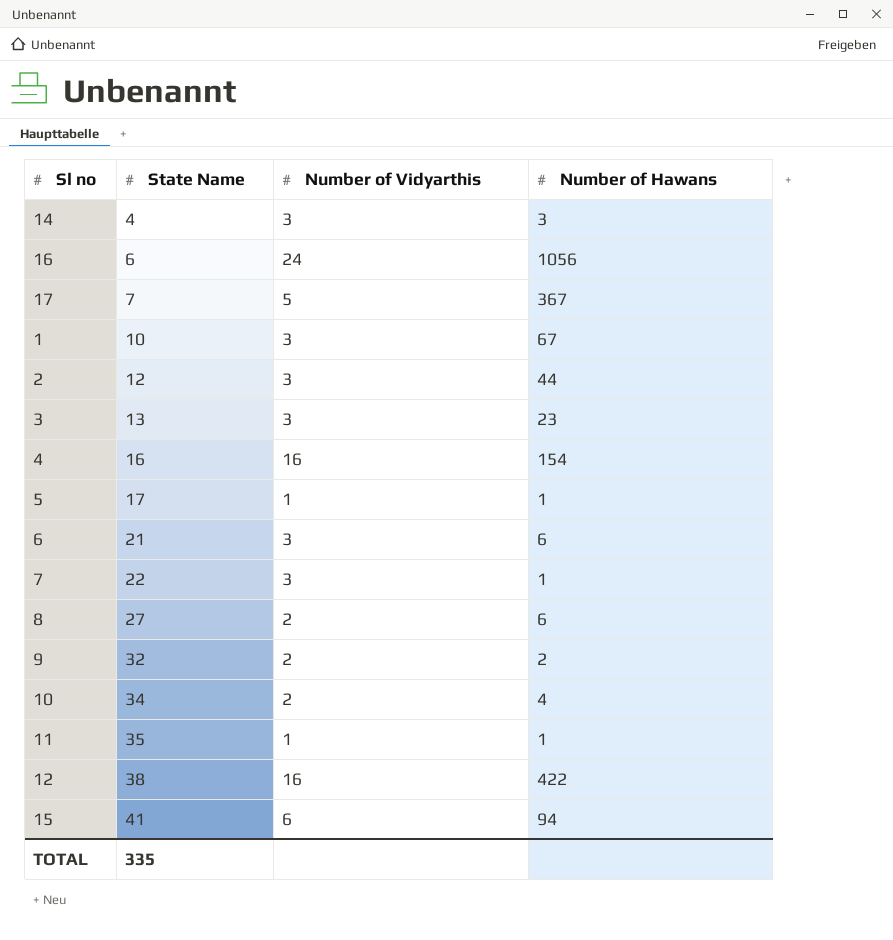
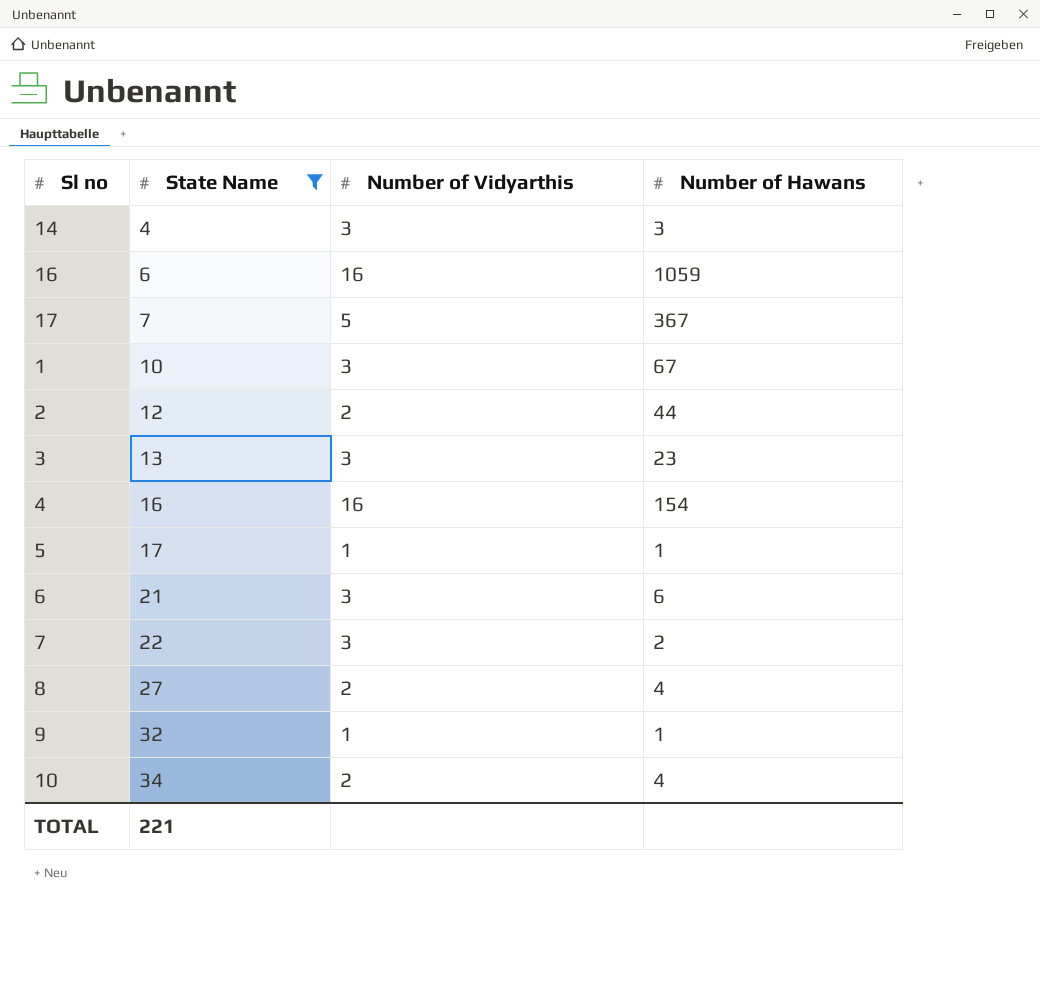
filter: none -> State Name <= 34
16 | Number of Vidyarthis: 24 -> 16
16 | Number of Hawans: 1056 -> 1059
2 | Number of Vidyarthis: 3 -> 2
7 | Number of Hawans: 1 -> 2
8 | Number of Hawans: 6 -> 4
9 | Number of Vidyarthis: 2 -> 1
9 | Number of Hawans: 2 -> 1
TOTAL | State Name: 335 -> 221

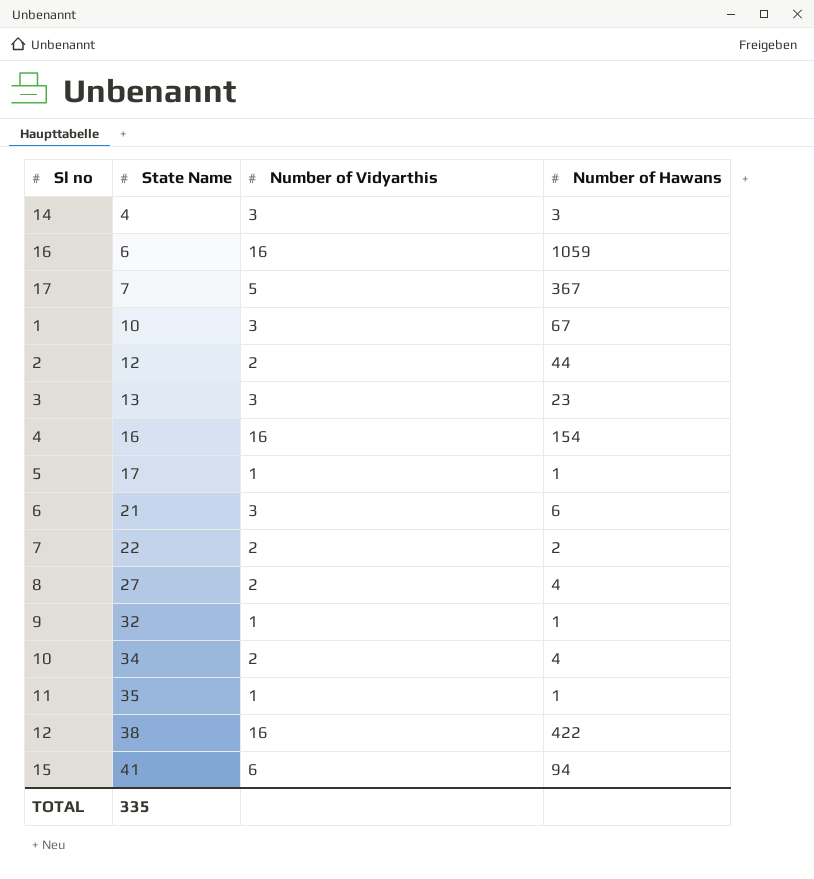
filter: State Name <= 34 -> none
7 | Number of Vidyarthis: 3 -> 2
TOTAL | State Name: 221 -> 335

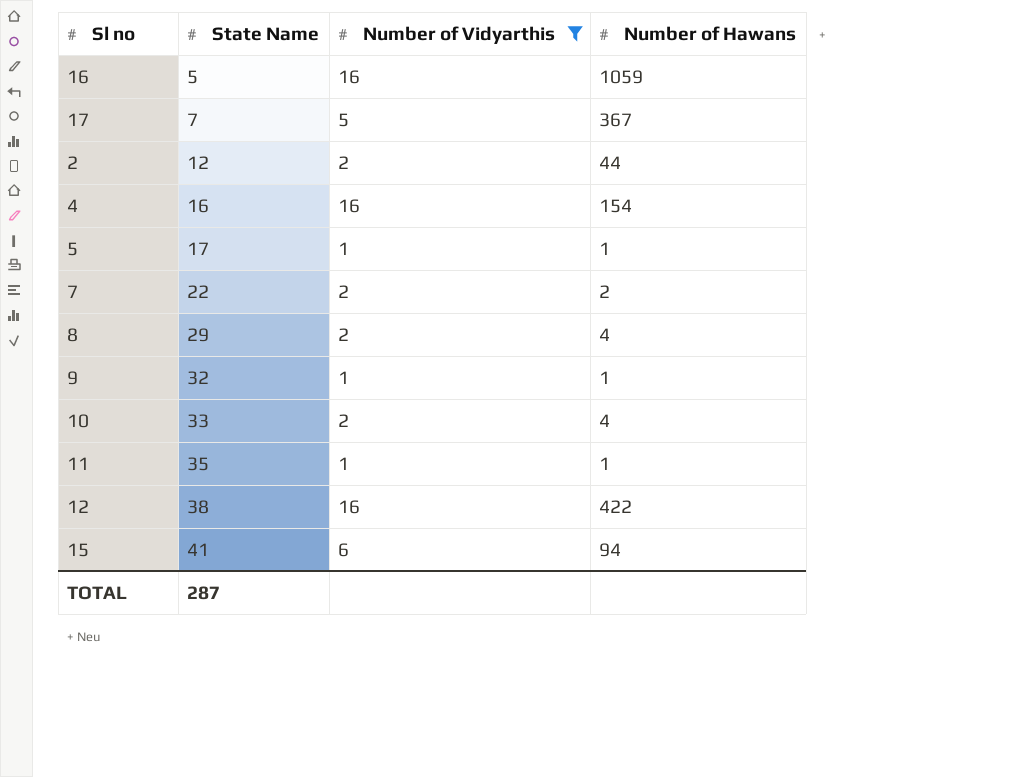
filter: none -> Number of Vidyarthis != 3
16 | State Name: 6 -> 5
8 | State Name: 27 -> 29
10 | State Name: 34 -> 33
TOTAL | State Name: 335 -> 287

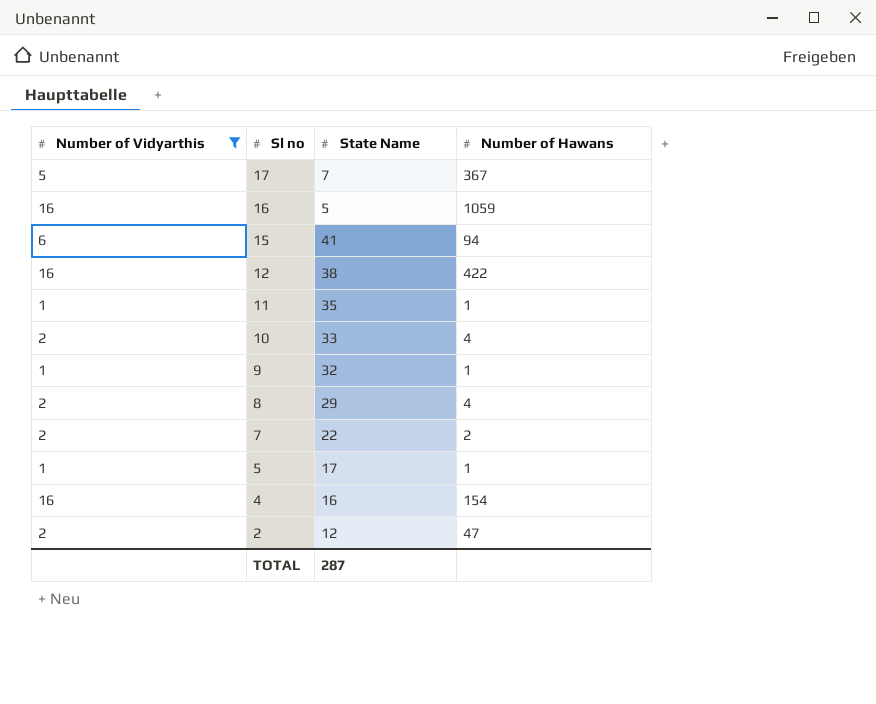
row order: State Name ascending -> Sl no descending
column Number of Vidyarthis | position: 3 -> 1
2 | Number of Hawans: 44 -> 47

